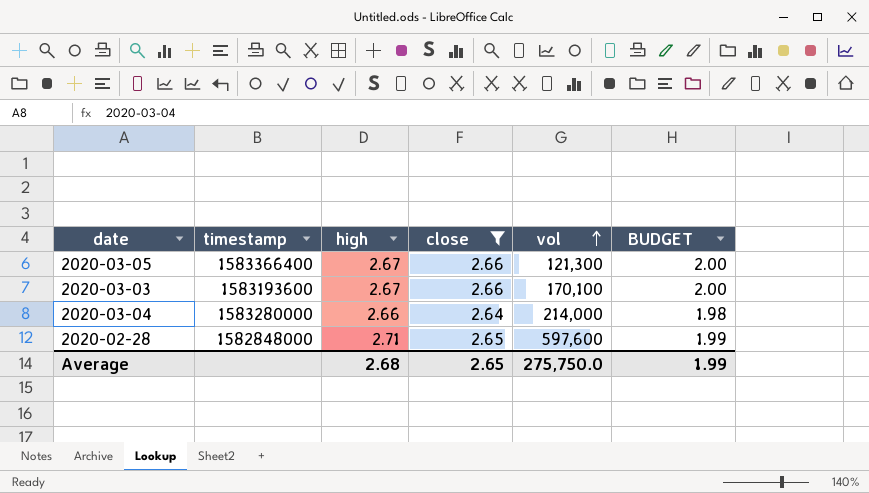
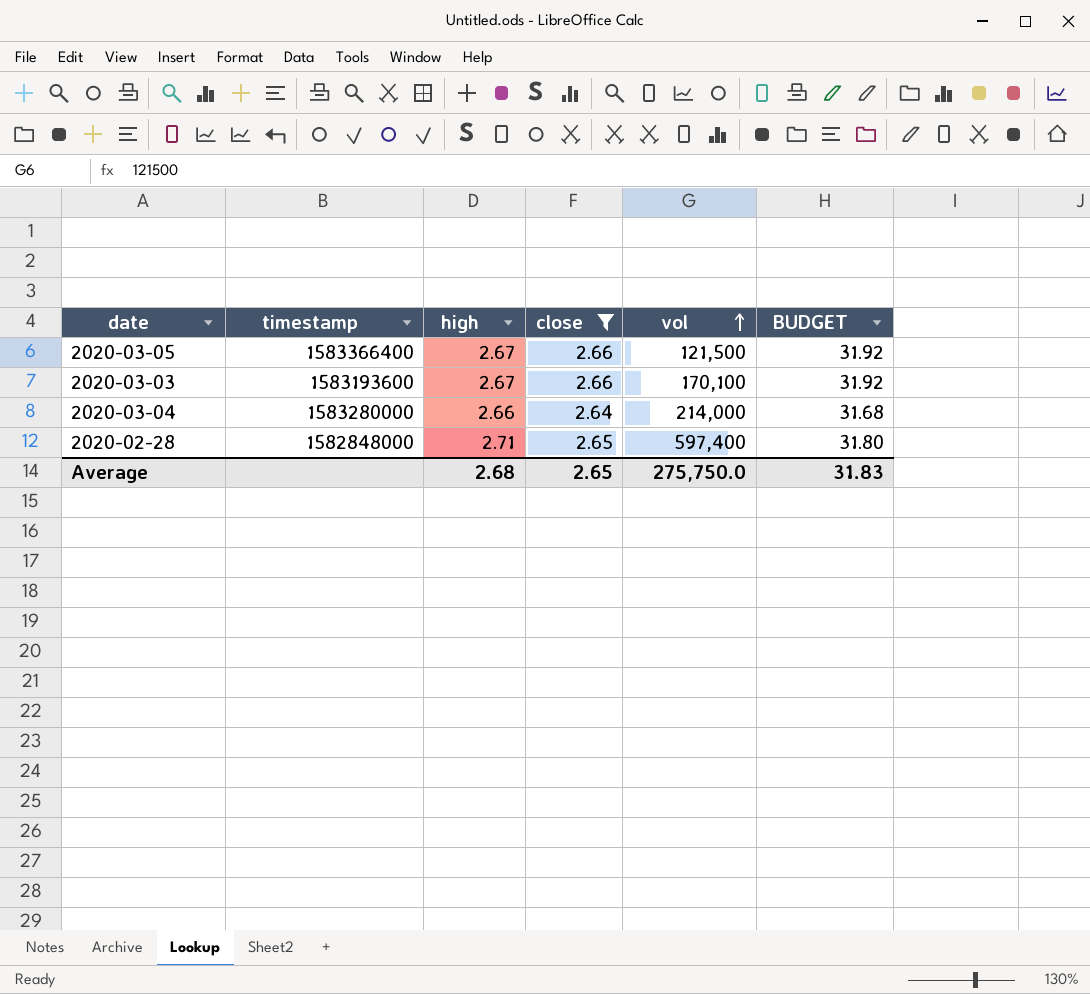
column BUDGET | formula: [close] * 0.75 -> [close] * 12
2020-03-05 | vol: 121,300 -> 121,500
2020-02-28 | vol: 597,600 -> 597,400
Average | BUDGET: 1.99 -> 31.83

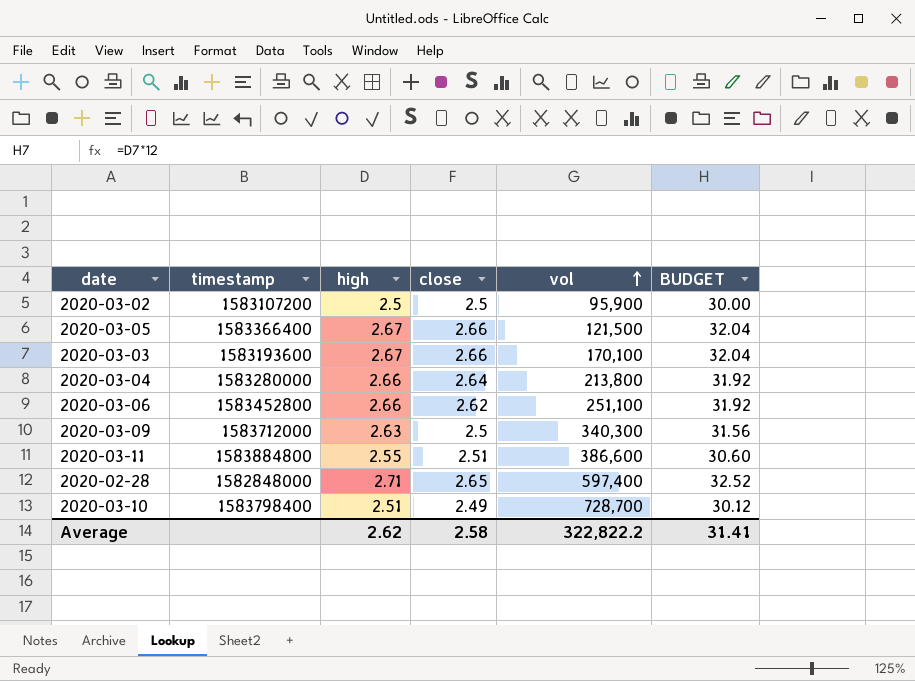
filter: close >= 2.64 -> none
column BUDGET | formula: [close] * 12 -> [high] * 12
2020-03-04 | vol: 214,000 -> 213,800
Average | high: 2.68 -> 2.62
Average | close: 2.65 -> 2.58
Average | vol: 275,750.0 -> 322,822.2
Average | BUDGET: 31.83 -> 31.41

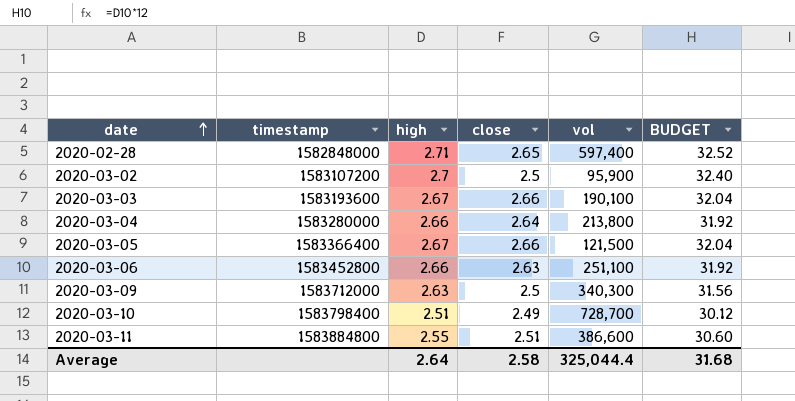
row order: vol ascending -> date ascending
2020-03-02 | high: 2.5 -> 2.7
2020-03-02 | BUDGET: 30.00 -> 32.40
2020-03-03 | vol: 170,100 -> 190,100
2020-03-06 | close: 2.62 -> 2.63
Average | high: 2.62 -> 2.64
Average | vol: 322,822.2 -> 325,044.4
Average | BUDGET: 31.41 -> 31.68

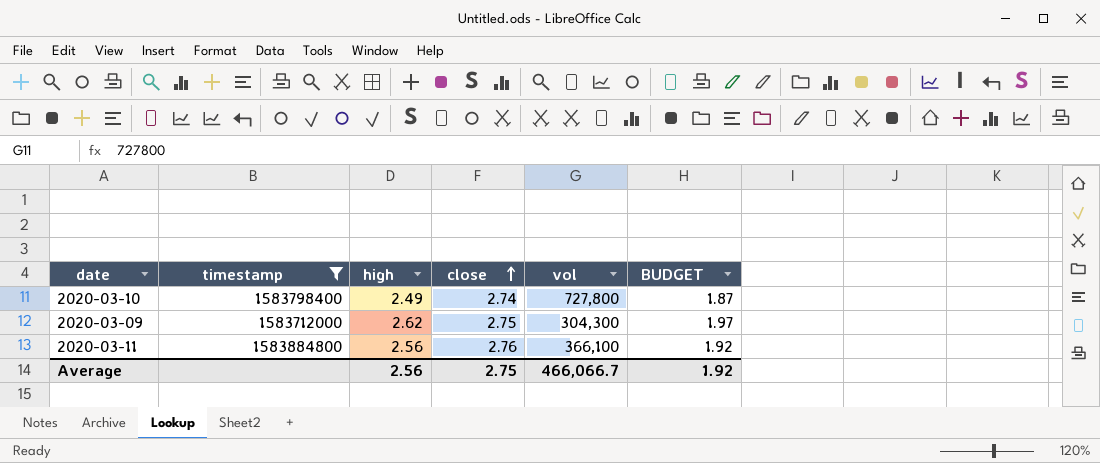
filter: none -> timestamp >= 1583712000
row order: date ascending -> close ascending
column BUDGET | formula: [high] * 12 -> [high] * 0.75
2020-03-10 | high: 2.51 -> 2.49
2020-03-10 | close: 2.49 -> 2.74
2020-03-10 | vol: 728,700 -> 727,800
2020-03-09 | high: 2.63 -> 2.62
2020-03-09 | close: 2.5 -> 2.75
2020-03-09 | vol: 340,300 -> 304,300
2020-03-11 | high: 2.55 -> 2.56
2020-03-11 | close: 2.51 -> 2.76
2020-03-11 | vol: 386,600 -> 366,100
Average | high: 2.64 -> 2.56
Average | close: 2.58 -> 2.75
Average | vol: 325,044.4 -> 466,066.7
Average | BUDGET: 31.68 -> 1.92

